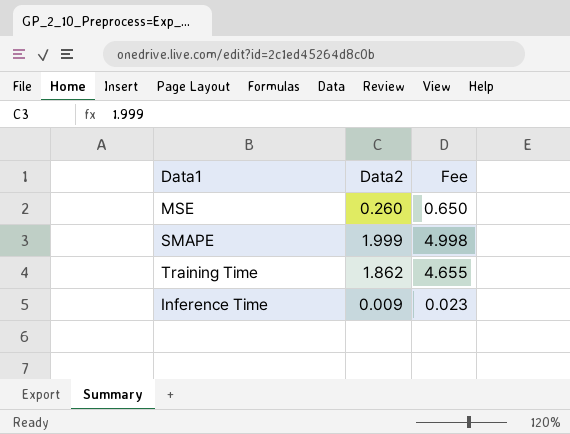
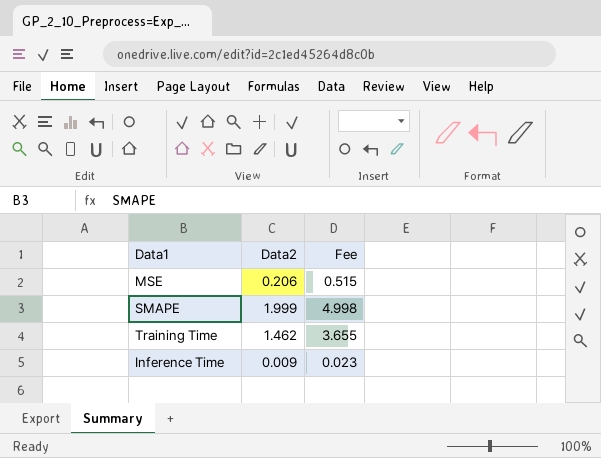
MSE | Data2: 0.260 -> 0.206
MSE | Fee: 0.650 -> 0.515
Training Time | Data2: 1.862 -> 1.462
Training Time | Fee: 4.655 -> 3.655

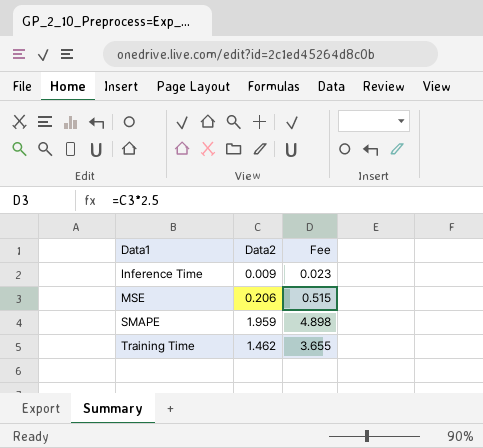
row order: none -> Data1 ascending
SMAPE | Data2: 1.999 -> 1.959
SMAPE | Fee: 4.998 -> 4.898

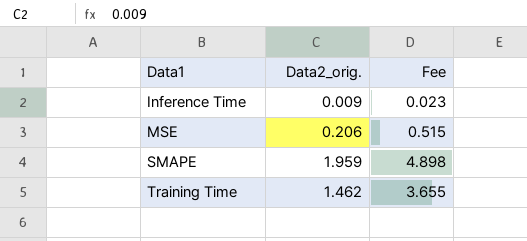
column name: Data2 -> Data2_orig.

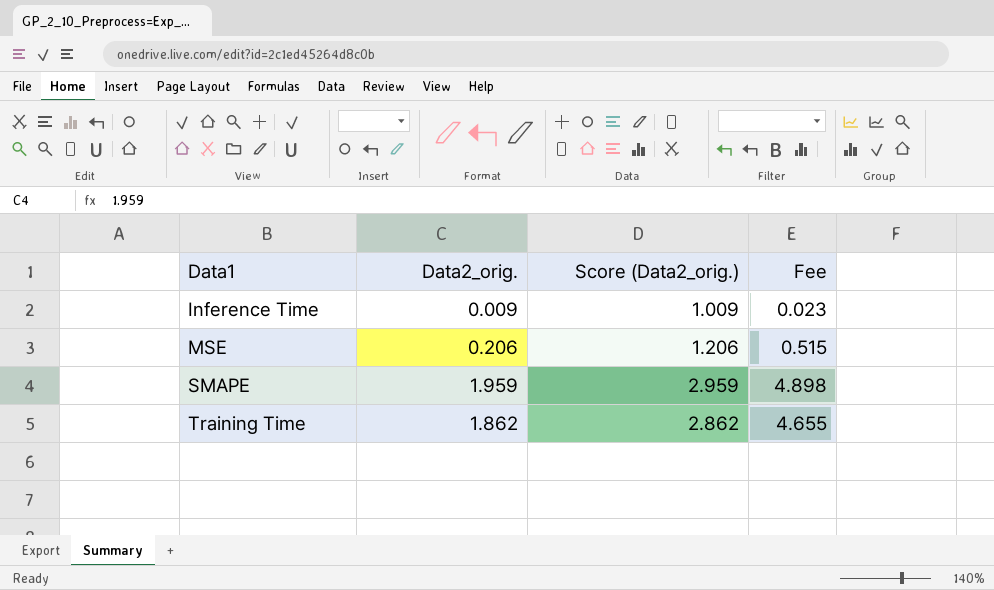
column Score (Data2_orig.) | formula: none -> [Data2_orig.] + 1
Training Time | Data2_orig.: 1.462 -> 1.862
Training Time | Fee: 3.655 -> 4.655

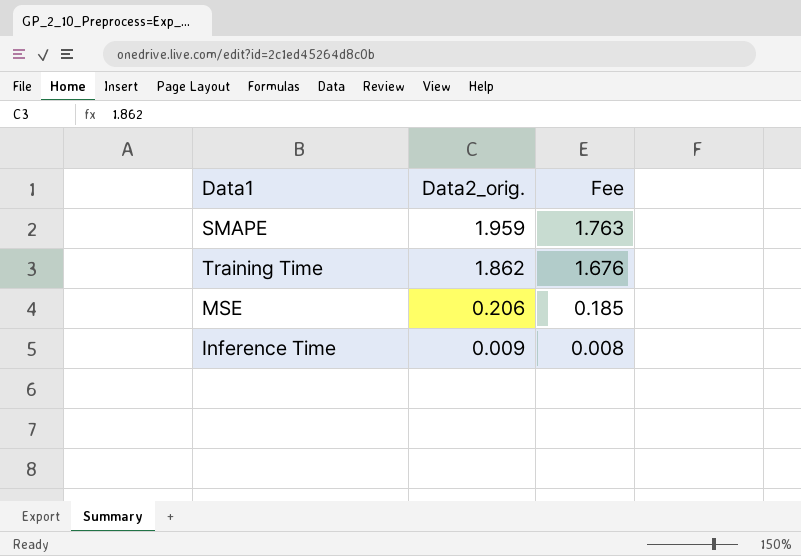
row order: Data1 ascending -> Data2_orig. descending
column Score (Data2_orig.) | formula: [Data2_orig.] + 1 -> none
column Fee | formula: [Data2_orig.] * 2.5 -> [Data2_orig.] * 0.9

